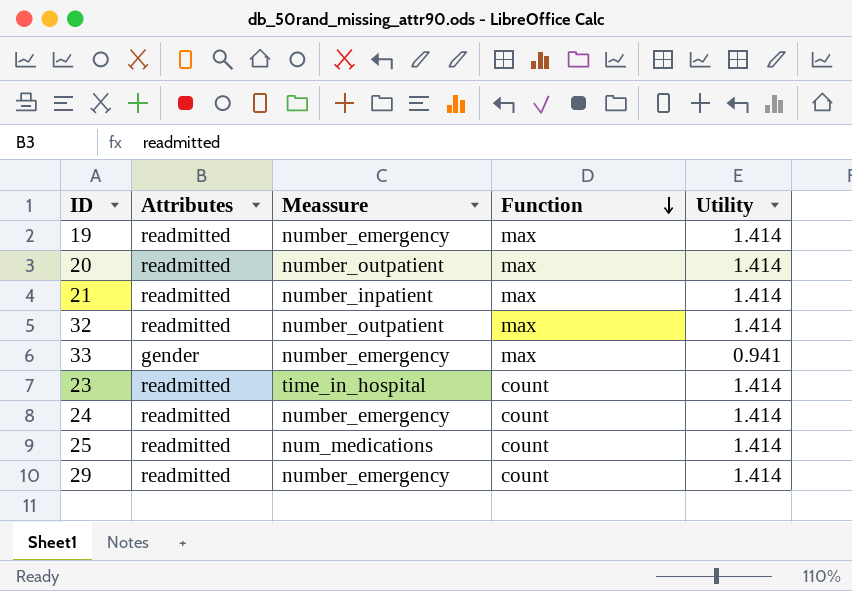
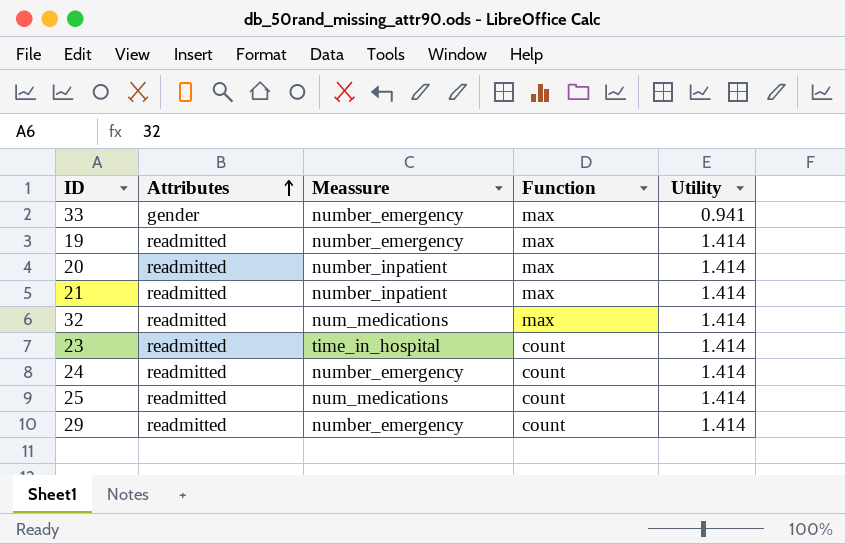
row order: Function descending -> Attributes ascending
20 | Meassure: number_outpatient -> number_inpatient
32 | Meassure: number_outpatient -> num_medications

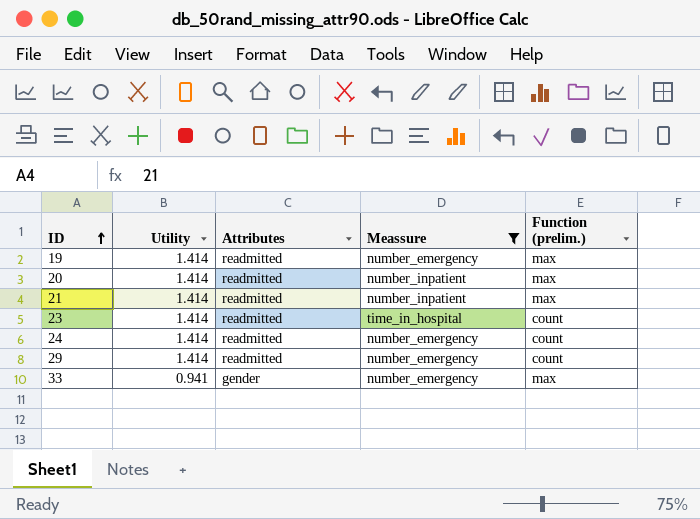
filter: none -> Meassure != num_medications
row order: Attributes ascending -> ID ascending
column Utility | position: 5 -> 2
column name: Function -> Function (prelim.)

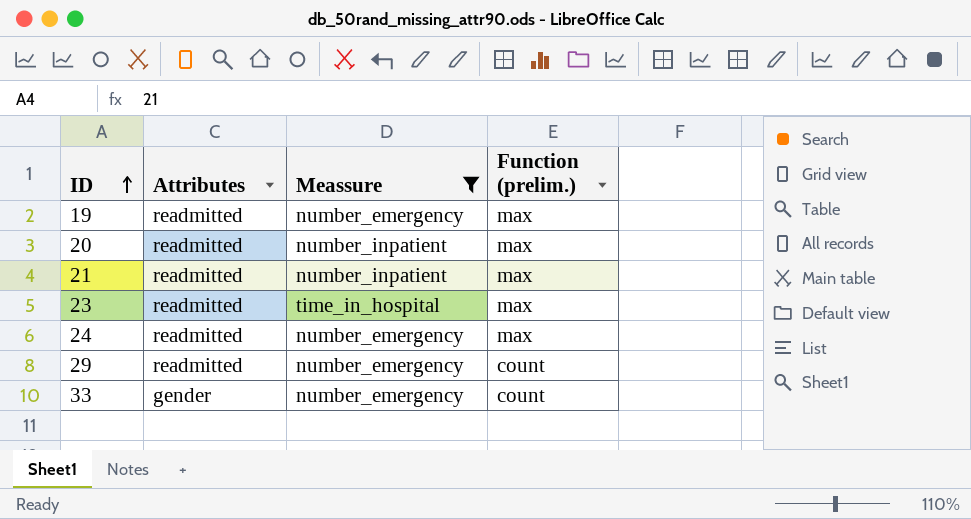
column Utility | position: 2 -> none
23 | Function (prelim.): count -> max
24 | Function (prelim.): count -> max
33 | Function (prelim.): max -> count

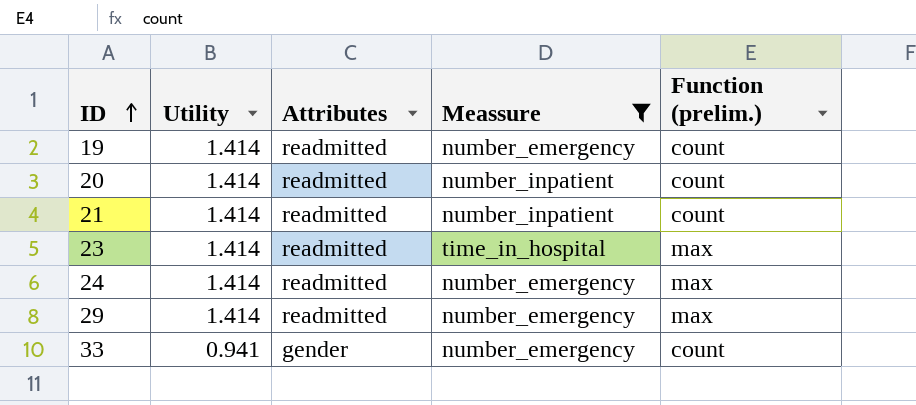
column Utility | position: none -> 2
19 | Function (prelim.): max -> count
20 | Function (prelim.): max -> count
21 | Function (prelim.): max -> count
29 | Function (prelim.): count -> max

